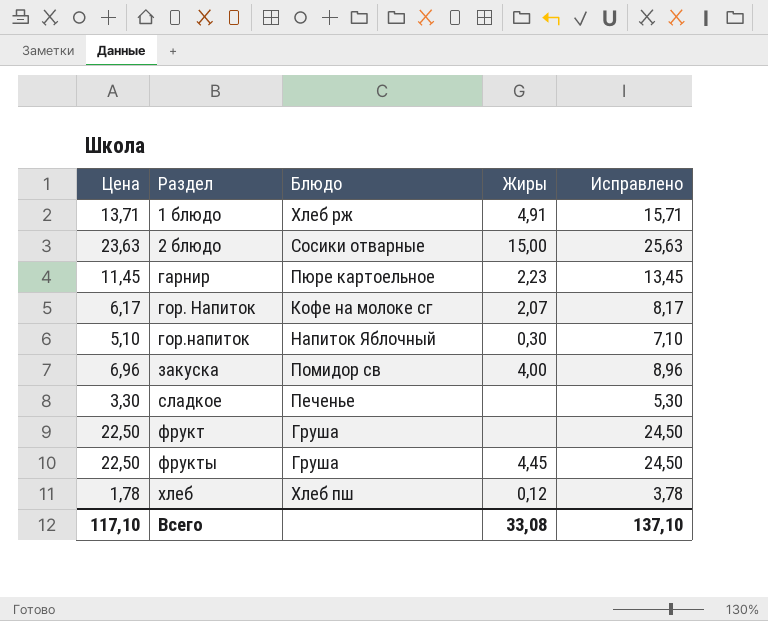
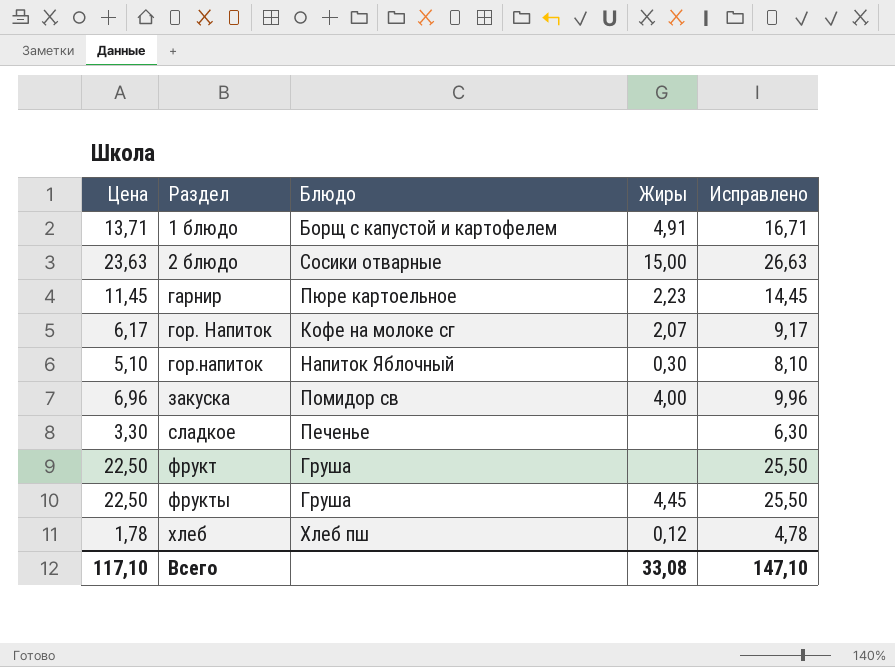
column Исправлено | formula: [Цена] + 2 -> [Цена] + 3
1 блюдо | Блюдо: Хлеб рж -> Борщ с капустой и картофелем
Всего | Исправлено: 137,10 -> 147,10

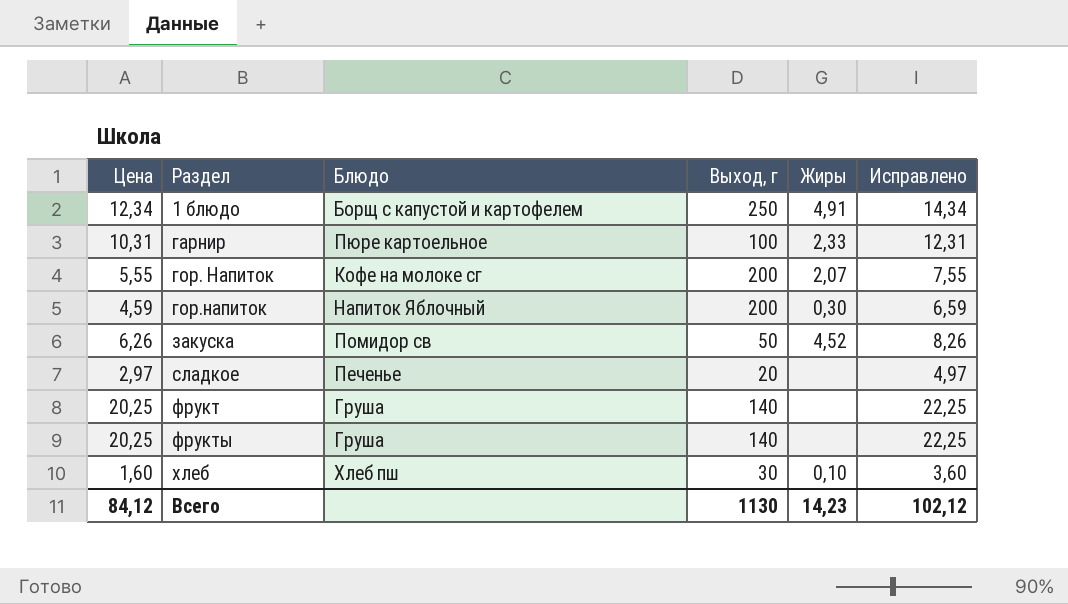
column Выход, г | position: none -> 4
column Исправлено | formula: [Цена] + 3 -> [Цена] + 2
row 2 блюдо: 23,63 | Сосики отварные | 15,00 | 26,63 -> none
1 блюдо | Цена: 13,71 -> 12,34
гарнир | Цена: 11,45 -> 10,31
гарнир | Жиры: 2,23 -> 2,33
гор. Напиток | Цена: 6,17 -> 5,55
гор.напиток | Цена: 5,10 -> 4,59
закуска | Цена: 6,96 -> 6,26
закуска | Жиры: 4,00 -> 4,52
сладкое | Цена: 3,30 -> 2,97
фрукт | Цена: 22,50 -> 20,25
фрукты | Цена: 22,50 -> 20,25
фрукты | Жиры: 4,45 -> none
хлеб | Цена: 1,78 -> 1,60
хлеб | Жиры: 0,12 -> 0,10
Всего | Цена: 117,10 -> 84,12
Всего | Жиры: 33,08 -> 14,23
Всего | Исправлено: 147,10 -> 102,12

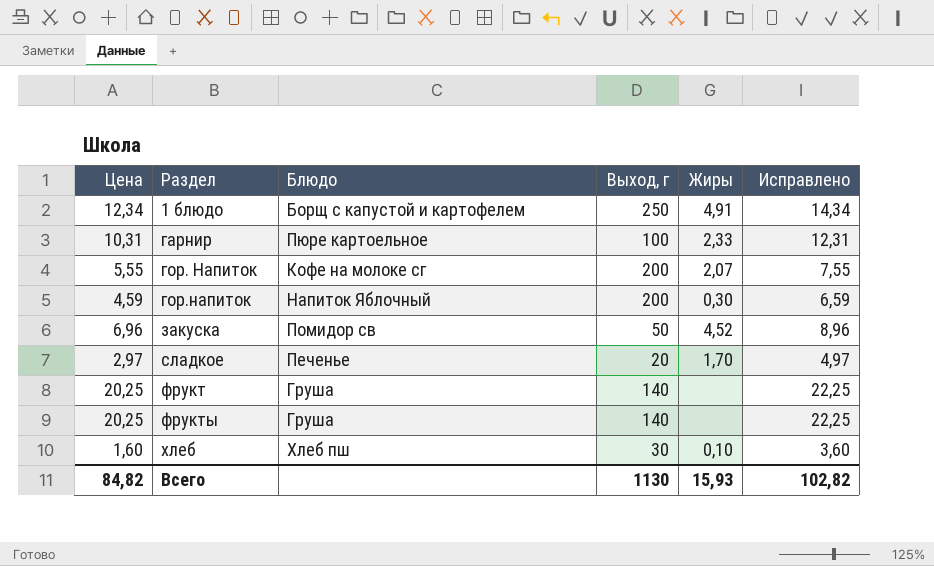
закуска | Цена: 6,26 -> 6,96
закуска | Исправлено: 8,26 -> 8,96
сладкое | Жиры: none -> 1,70
Всего | Цена: 84,12 -> 84,82
Всего | Жиры: 14,23 -> 15,93
Всего | Исправлено: 102,12 -> 102,82

